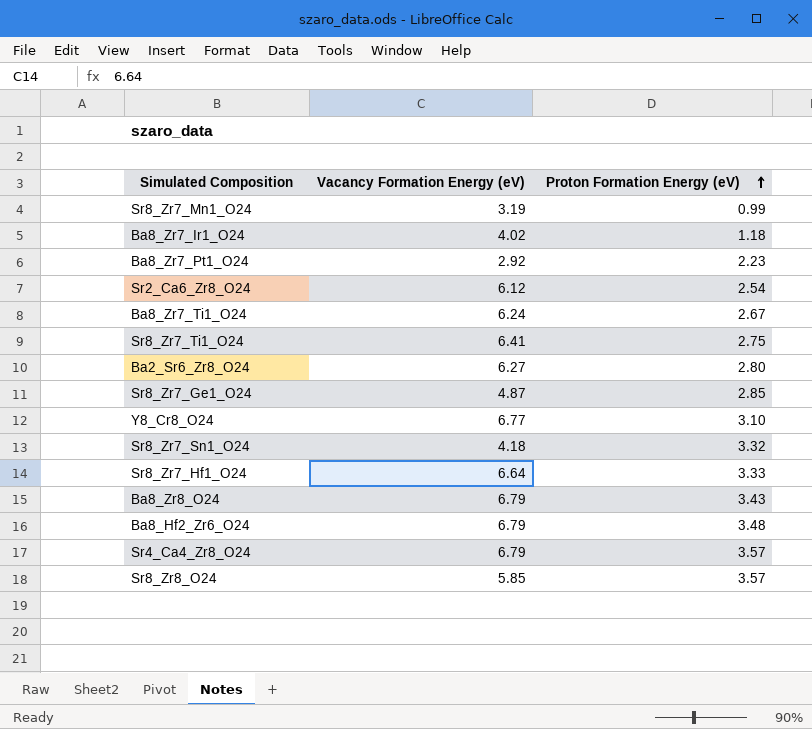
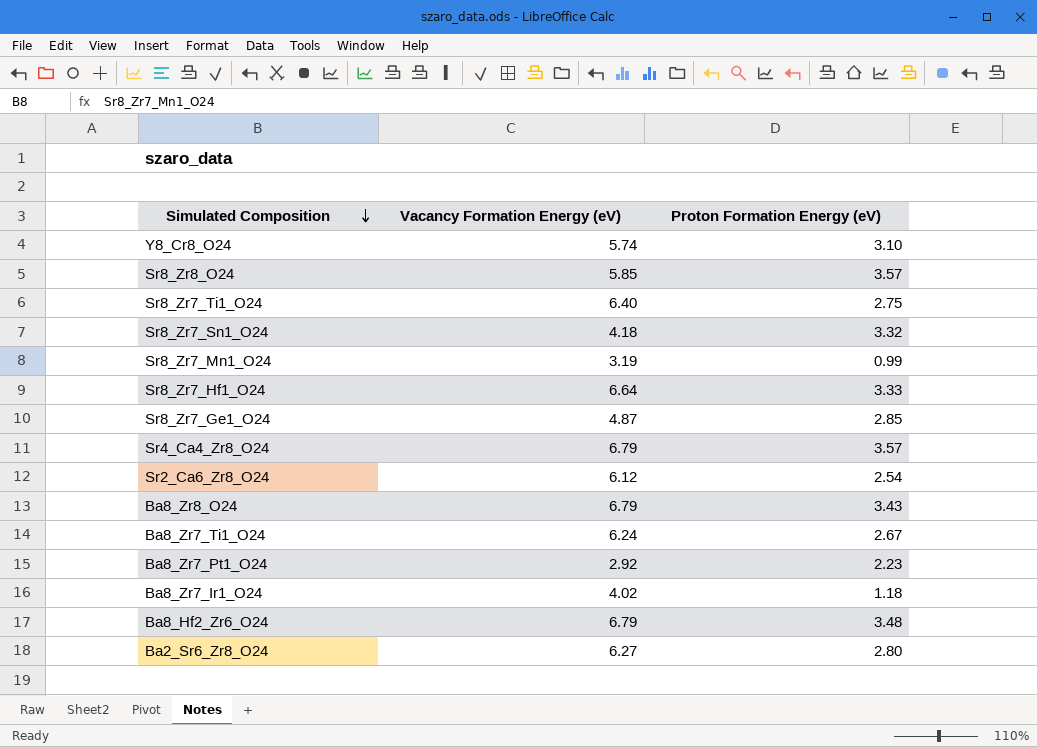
row order: Proton Formation Energy (eV) ascending -> Simulated Composition descending
Y8_Cr8_O24 | Vacancy Formation Energy (eV): 6.77 -> 5.74
Sr8_Zr7_Ti1_O24 | Vacancy Formation Energy (eV): 6.41 -> 6.40

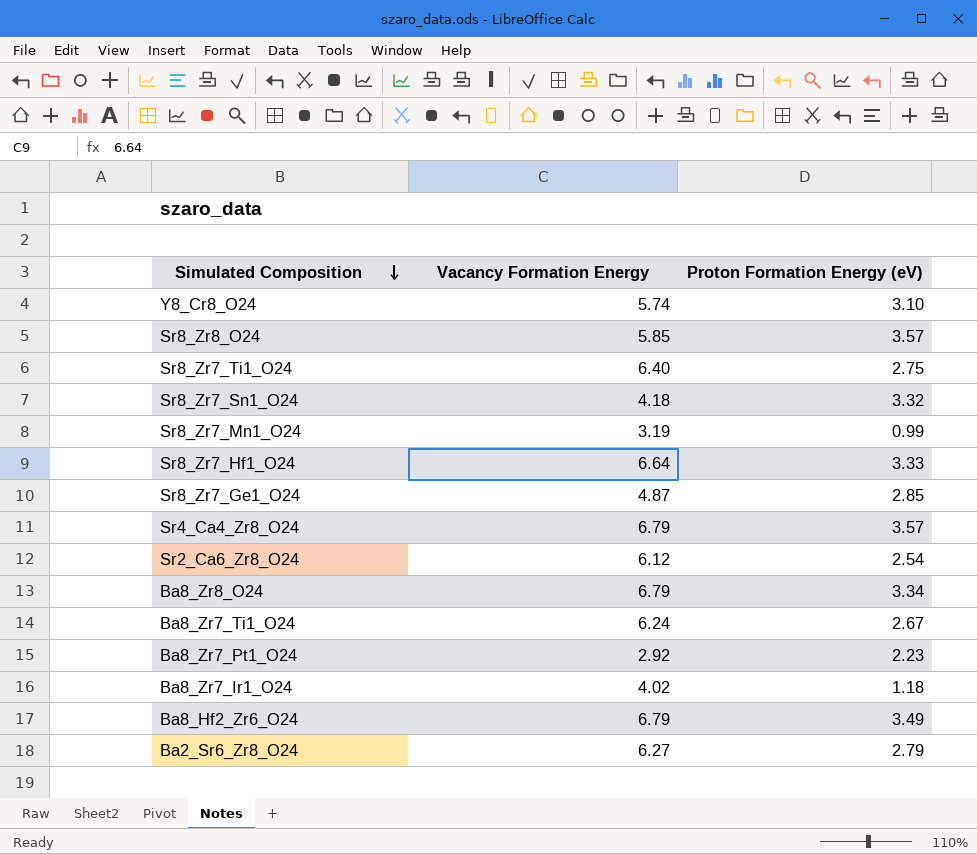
column name: Vacancy Formation Energy (eV) -> Vacancy Formation Energy
Ba8_Zr8_O24 | Proton Formation Energy (eV): 3.43 -> 3.34
Ba8_Hf2_Zr6_O24 | Proton Formation Energy (eV): 3.48 -> 3.49
Ba2_Sr6_Zr8_O24 | Proton Formation Energy (eV): 2.80 -> 2.79

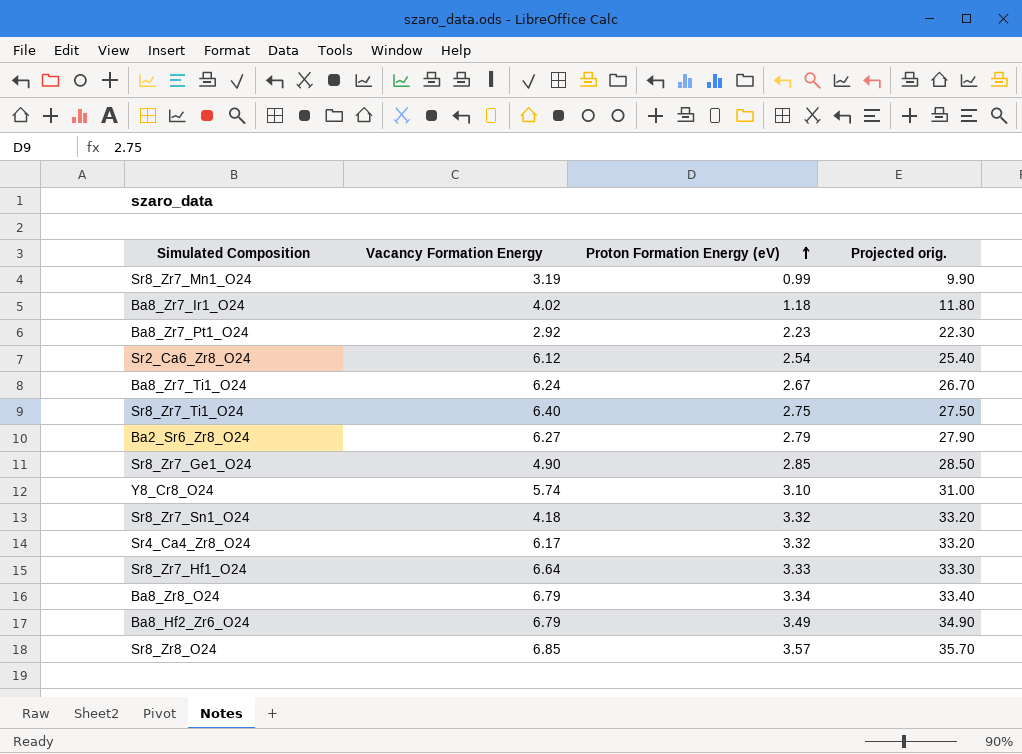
row order: Simulated Composition descending -> Proton Formation Energy (eV) ascending
column Projected orig. | formula: none -> [Proton Formation Energy (eV)] * 10
Sr8_Zr7_Ge1_O24 | Vacancy Formation Energy: 4.87 -> 4.90
Sr4_Ca4_Zr8_O24 | Vacancy Formation Energy: 6.79 -> 6.17
Sr4_Ca4_Zr8_O24 | Proton Formation Energy (eV): 3.57 -> 3.32
Sr8_Zr8_O24 | Vacancy Formation Energy: 5.85 -> 6.85

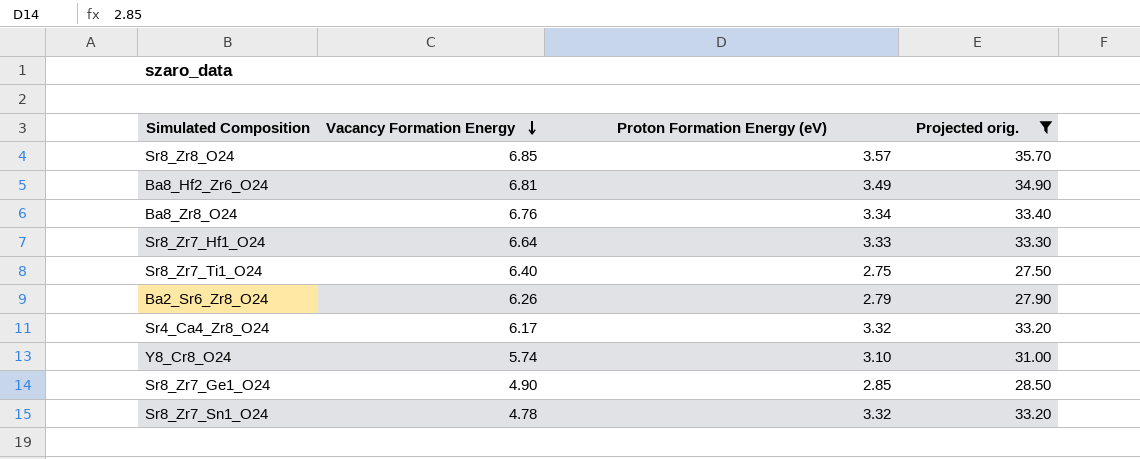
filter: none -> Projected orig. >= 27.50
row order: Proton Formation Energy (eV) ascending -> Vacancy Formation Energy descending
Ba8_Hf2_Zr6_O24 | Vacancy Formation Energy: 6.79 -> 6.81
Ba8_Zr8_O24 | Vacancy Formation Energy: 6.79 -> 6.76
Ba2_Sr6_Zr8_O24 | Vacancy Formation Energy: 6.27 -> 6.26
Sr8_Zr7_Sn1_O24 | Vacancy Formation Energy: 4.18 -> 4.78

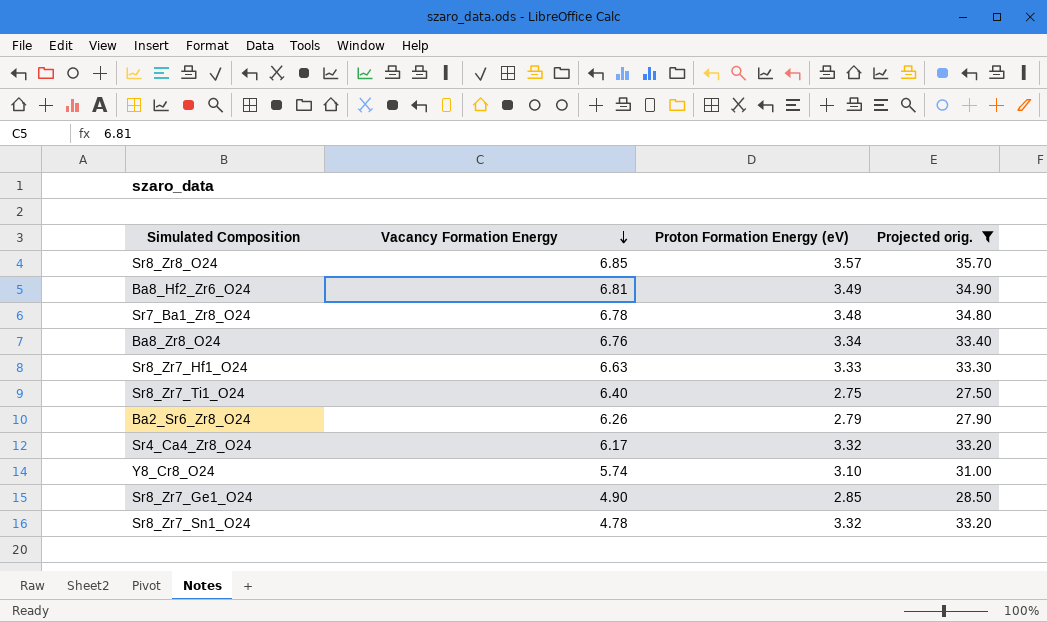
row Sr7_Ba1_Zr8_O24: none -> 6.78 | 3.48 | 34.80
Sr8_Zr7_Hf1_O24 | Vacancy Formation Energy: 6.64 -> 6.63

